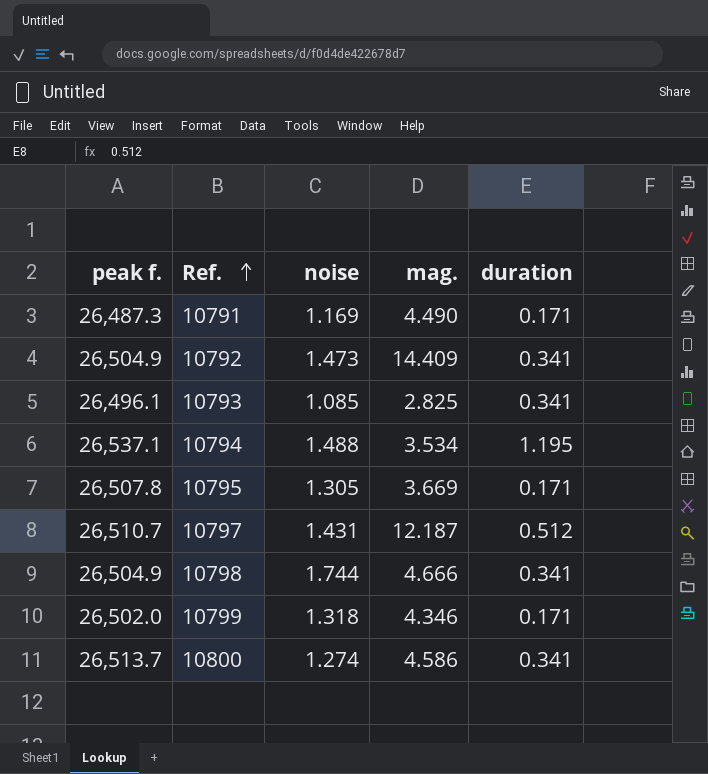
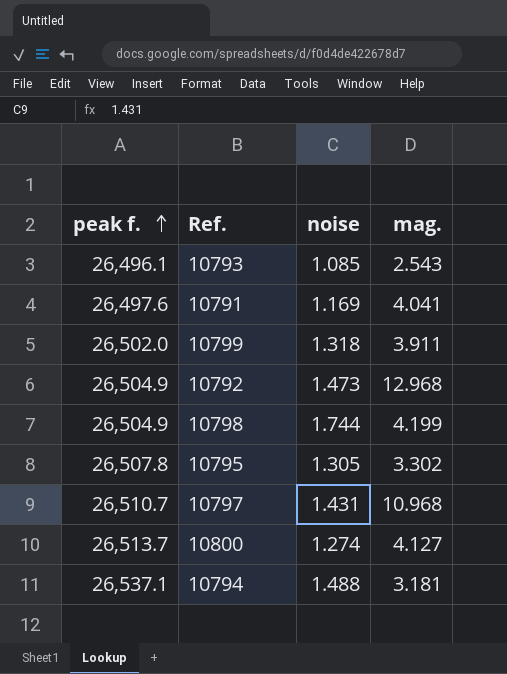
row order: Ref. ascending -> peak f. ascending
column duration | position: 5 -> none
10793 | mag.: 2.825 -> 2.543
10791 | peak f.: 26,487.3 -> 26,497.6
10791 | mag.: 4.490 -> 4.041
10799 | mag.: 4.346 -> 3.911
10792 | mag.: 14.409 -> 12.968
10798 | mag.: 4.666 -> 4.199
10795 | mag.: 3.669 -> 3.302
10797 | mag.: 12.187 -> 10.968
10800 | mag.: 4.586 -> 4.127
10794 | mag.: 3.534 -> 3.181

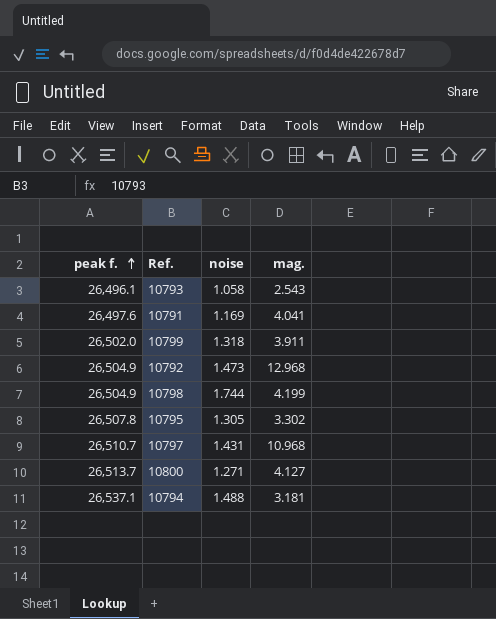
10793 | noise: 1.085 -> 1.058
10800 | noise: 1.274 -> 1.271

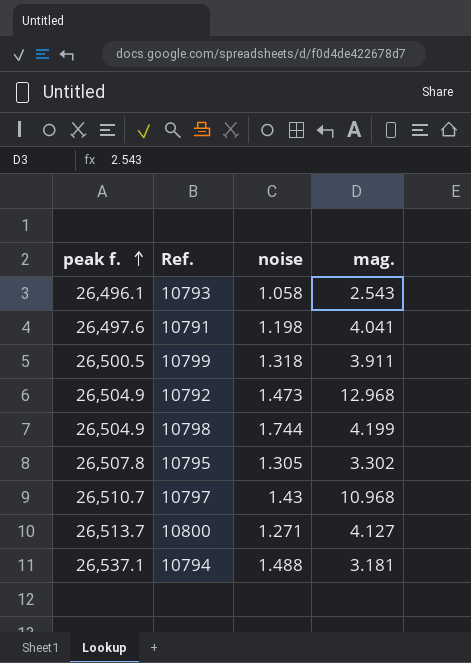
10791 | noise: 1.169 -> 1.198
10799 | peak f.: 26,502.0 -> 26,500.5
10797 | noise: 1.431 -> 1.43

